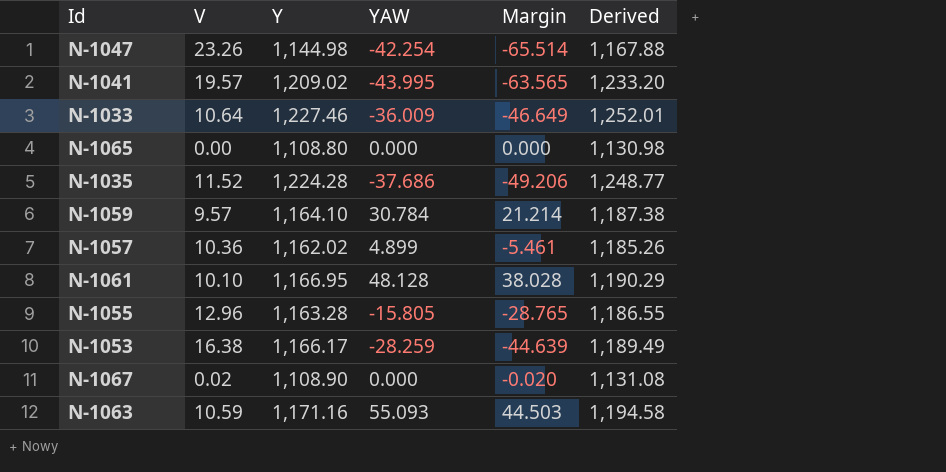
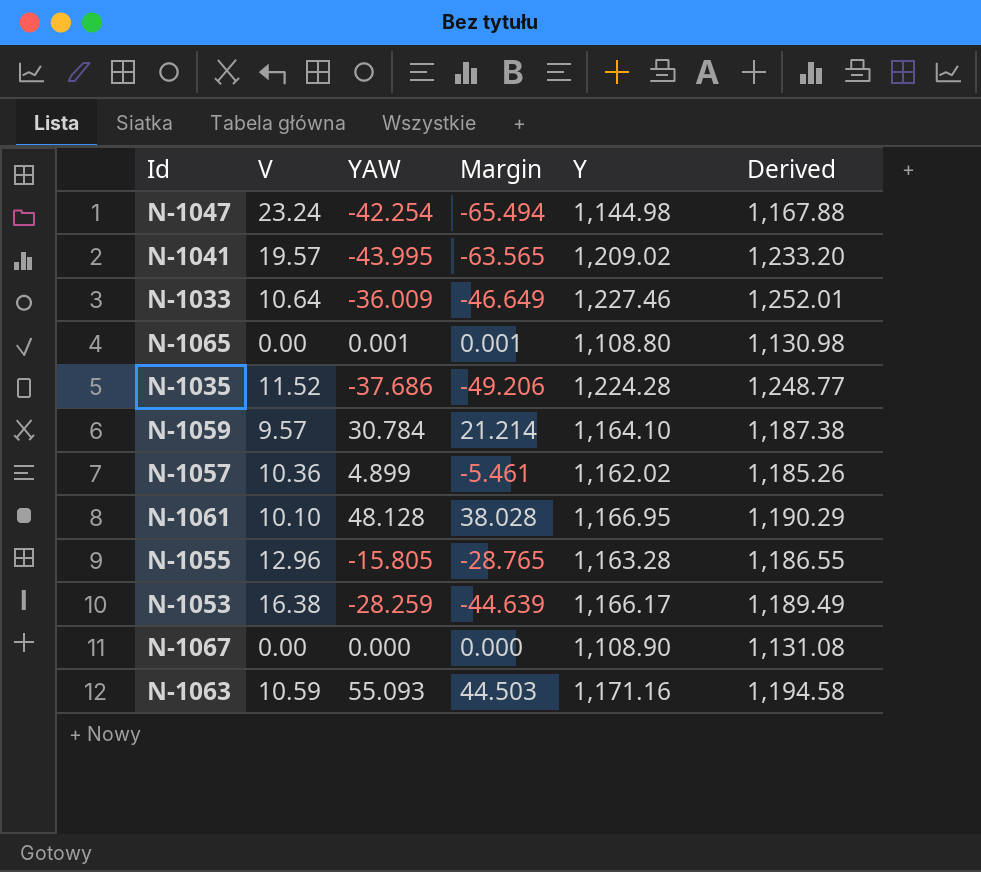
column Y | position: 3 -> 5
N-1047 | V: 23.26 -> 23.24
N-1047 | Margin: -65.514 -> -65.494
N-1065 | YAW: 0.000 -> 0.001
N-1065 | Margin: 0.000 -> 0.001
N-1067 | V: 0.02 -> 0.00
N-1067 | Margin: -0.020 -> 0.000

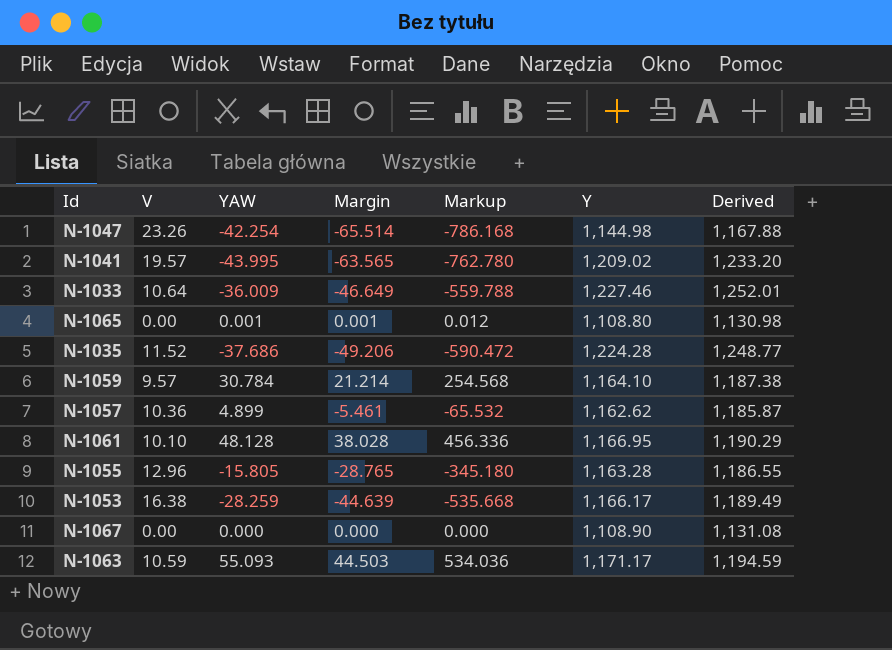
column Markup | formula: none -> [Margin] * 12
N-1047 | V: 23.24 -> 23.26
N-1047 | Margin: -65.494 -> -65.514
N-1057 | Y: 1,162.02 -> 1,162.62
N-1057 | Derived: 1,185.26 -> 1,185.87
N-1063 | Y: 1,171.16 -> 1,171.17
N-1063 | Derived: 1,194.58 -> 1,194.59

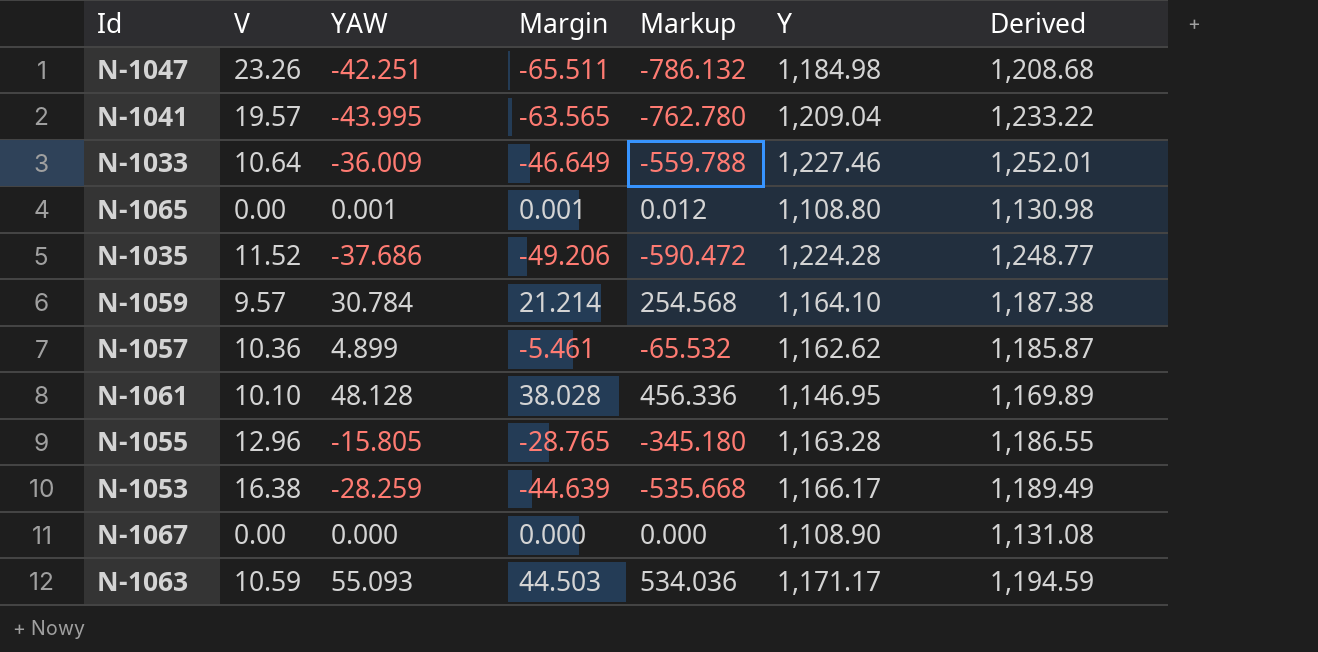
N-1047 | YAW: -42.254 -> -42.251
N-1047 | Margin: -65.514 -> -65.511
N-1047 | Markup: -786.168 -> -786.132
N-1047 | Y: 1,144.98 -> 1,184.98
N-1047 | Derived: 1,167.88 -> 1,208.68
N-1041 | Y: 1,209.02 -> 1,209.04
N-1041 | Derived: 1,233.20 -> 1,233.22
N-1061 | Y: 1,166.95 -> 1,146.95
N-1061 | Derived: 1,190.29 -> 1,169.89

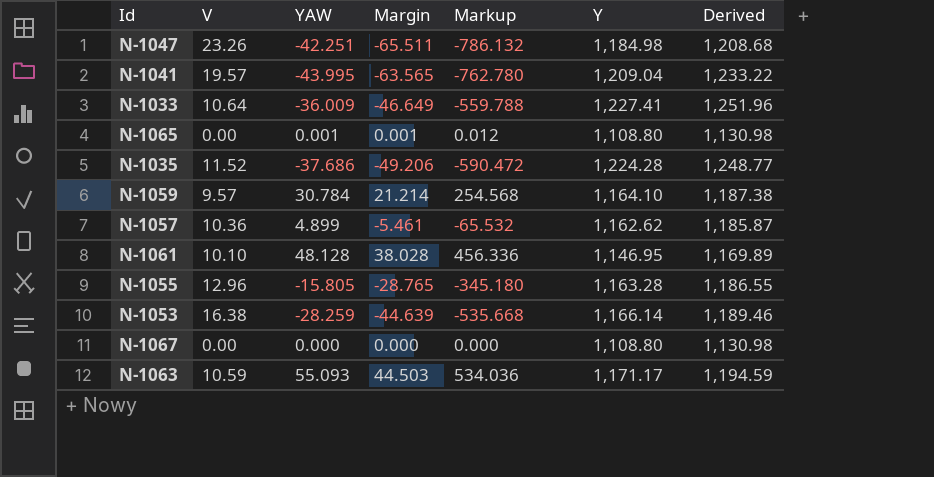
N-1033 | Y: 1,227.46 -> 1,227.41
N-1033 | Derived: 1,252.01 -> 1,251.96
N-1053 | Y: 1,166.17 -> 1,166.14
N-1053 | Derived: 1,189.49 -> 1,189.46
N-1067 | Y: 1,108.90 -> 1,108.80
N-1067 | Derived: 1,131.08 -> 1,130.98

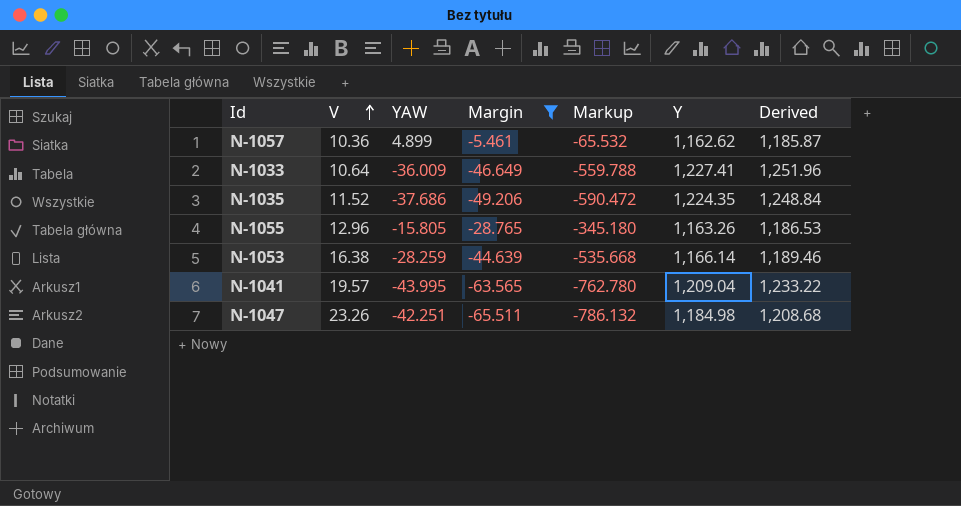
filter: none -> Margin <= -5.461
row order: none -> V ascending
N-1035 | Y: 1,224.28 -> 1,224.35
N-1035 | Derived: 1,248.77 -> 1,248.84
N-1055 | Y: 1,163.28 -> 1,163.26
N-1055 | Derived: 1,186.55 -> 1,186.53

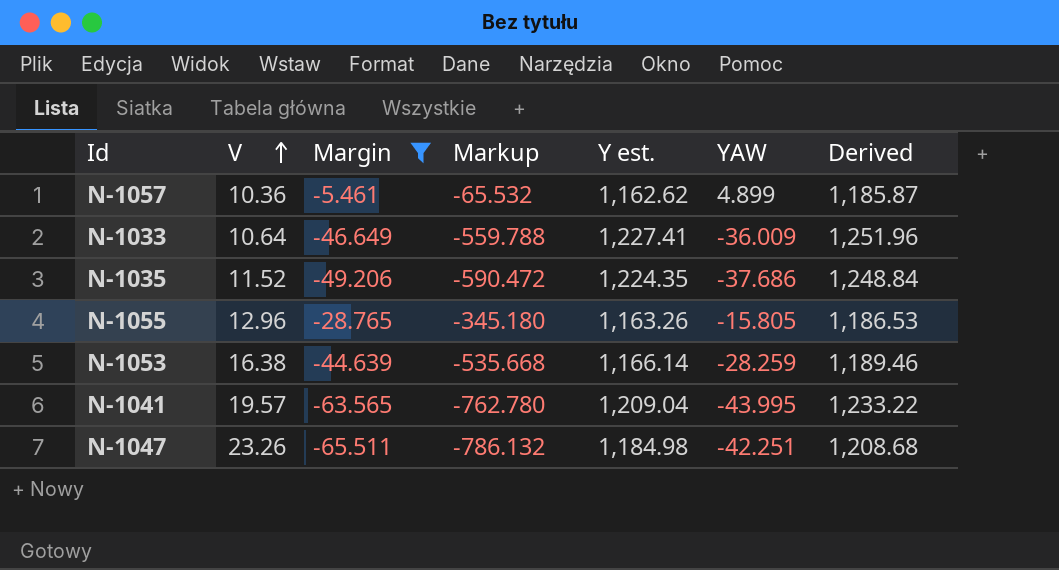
column name: Y -> Y est.
column YAW | position: 3 -> 6

